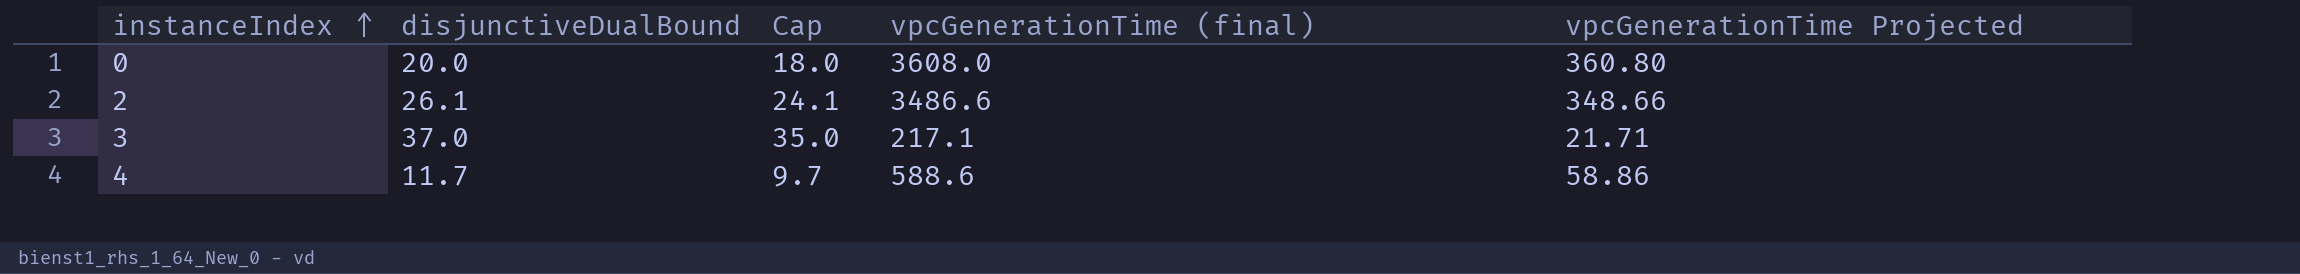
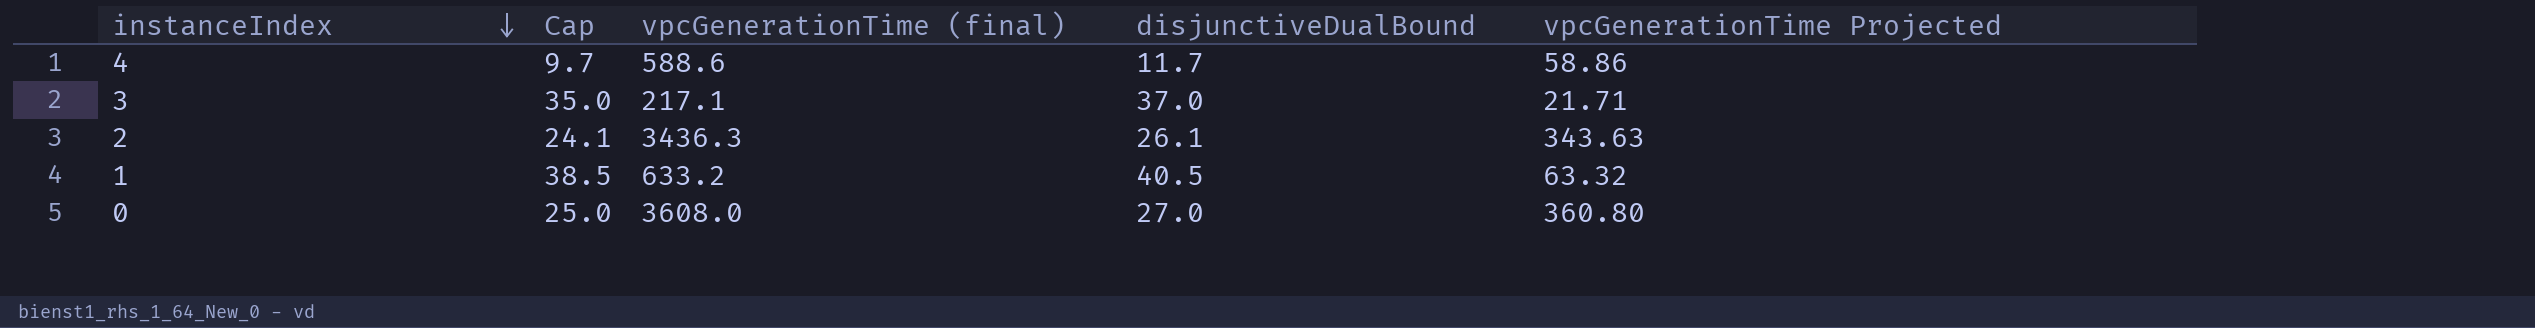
row order: instanceIndex ascending -> instanceIndex descending
column disjunctiveDualBound | position: 2 -> 4
2 | vpcGenerationTime (final): 3486.6 -> 3436.3
2 | vpcGenerationTime Projected: 348.66 -> 343.63
row 1: none -> 38.5 | 633.2 | 40.5 | 63.32
0 | Cap: 18.0 -> 25.0
0 | disjunctiveDualBound: 20.0 -> 27.0

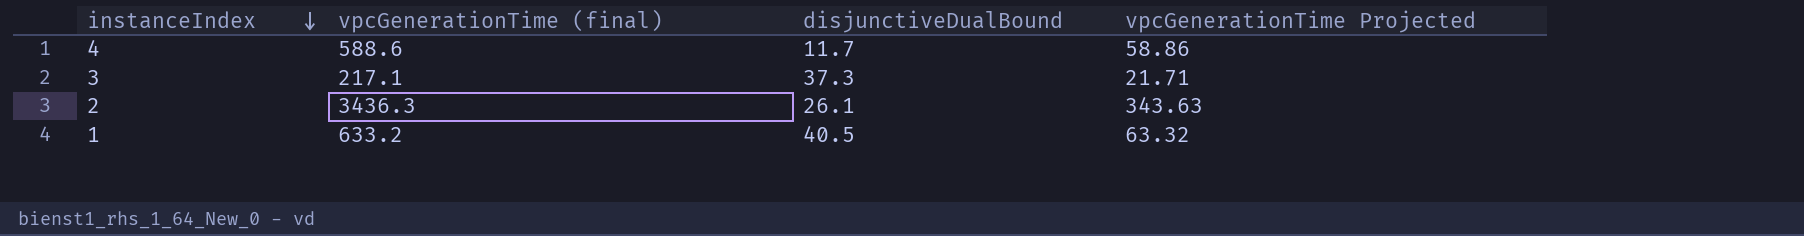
column Cap | formula: [disjunctiveDualBound] - 2 -> none
row 0: 25.0 | 3608.0 | 27.0 | 360.80 -> none
3 | disjunctiveDualBound: 37.0 -> 37.3

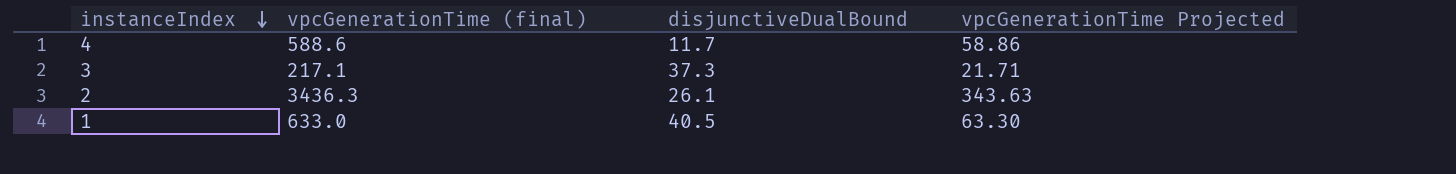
1 | vpcGenerationTime (final): 633.2 -> 633.0
1 | vpcGenerationTime Projected: 63.32 -> 63.30

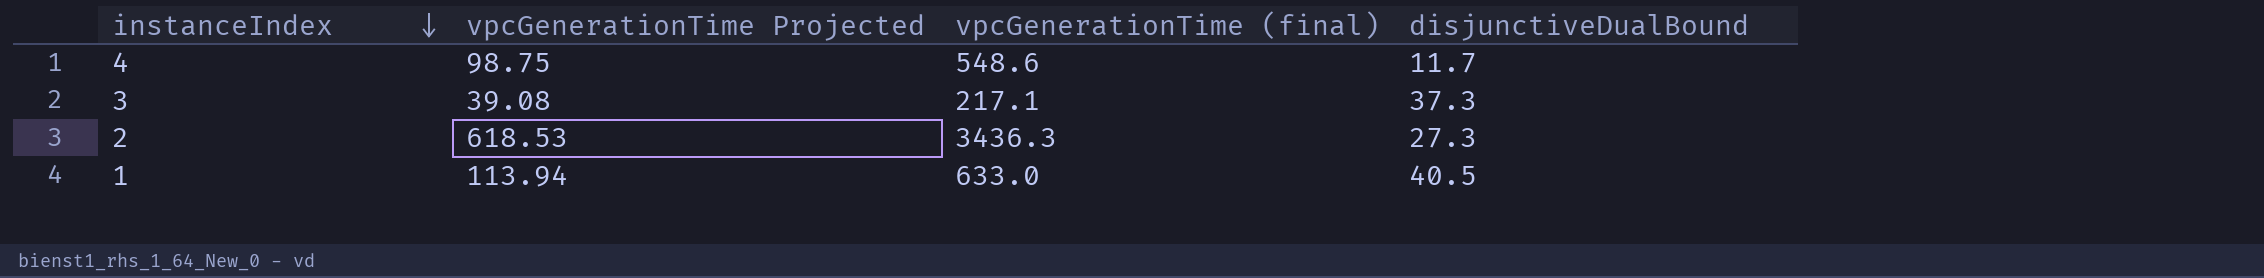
column vpcGenerationTime Projected | formula: [vpcGenerationTime (final)] * 0.1 -> [vpcGenerationTime (final)] * 0.18
column vpcGenerationTime Projected | position: 4 -> 2
4 | vpcGenerationTime (final): 588.6 -> 548.6
2 | disjunctiveDualBound: 26.1 -> 27.3

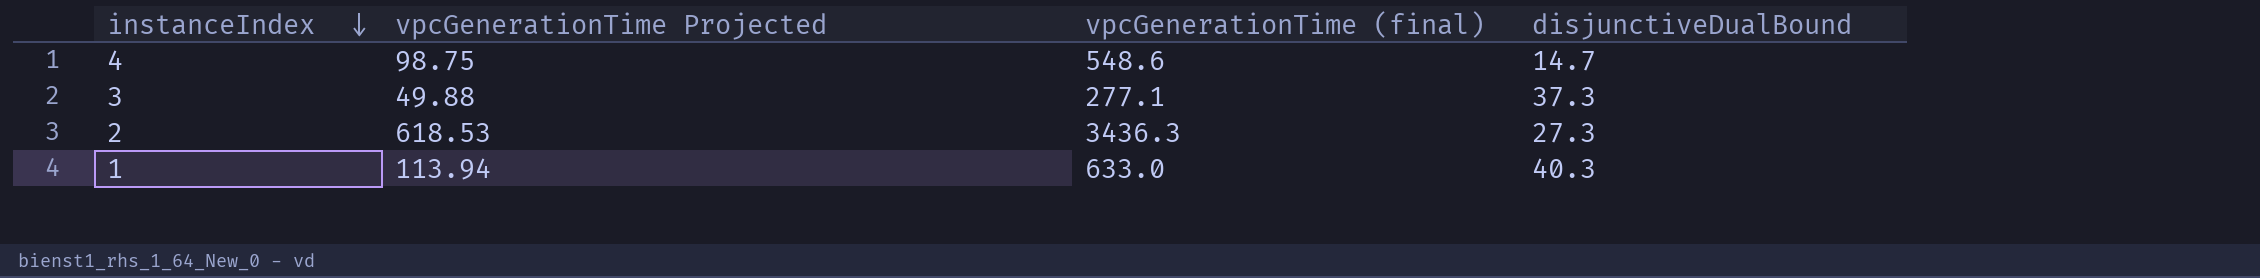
4 | disjunctiveDualBound: 11.7 -> 14.7
3 | vpcGenerationTime Projected: 39.08 -> 49.88
3 | vpcGenerationTime (final): 217.1 -> 277.1
1 | disjunctiveDualBound: 40.5 -> 40.3

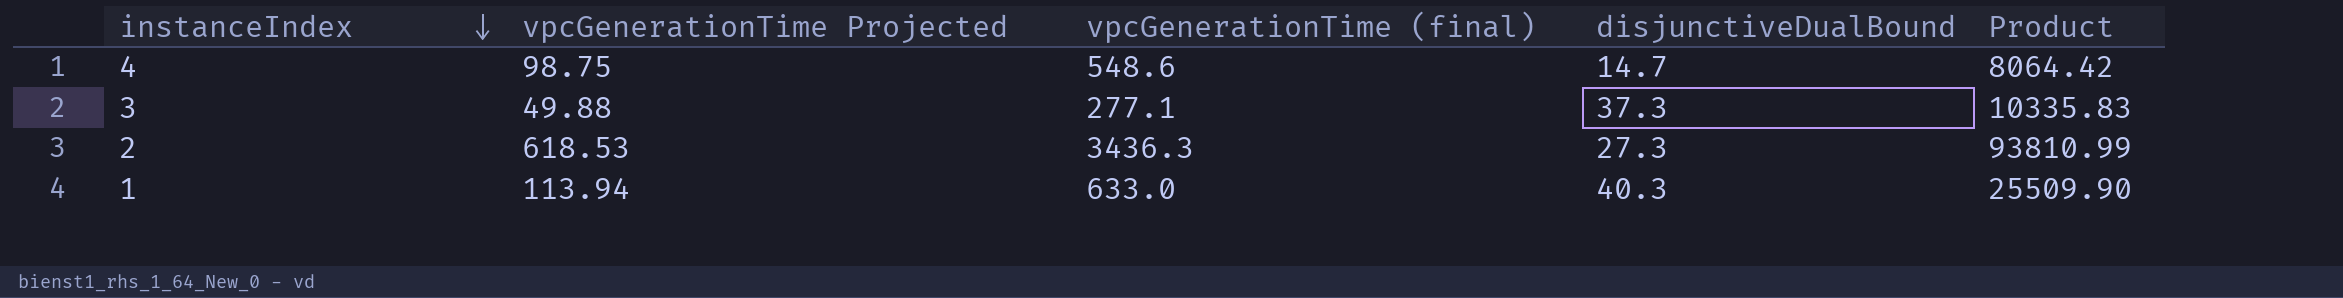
column Product | formula: none -> [vpcGenerationTime (final)] * [disjunctiveDualBound]

